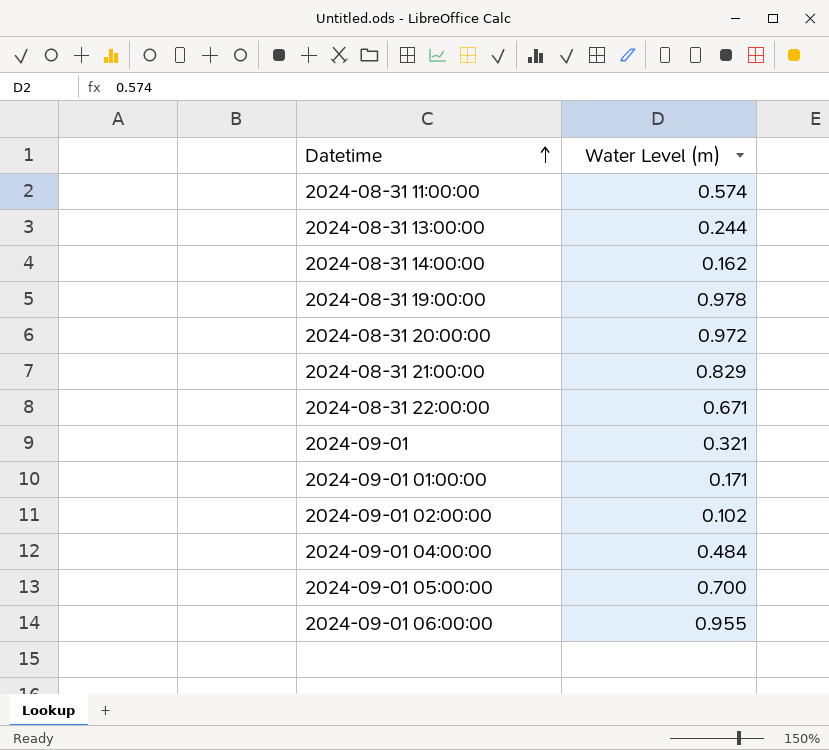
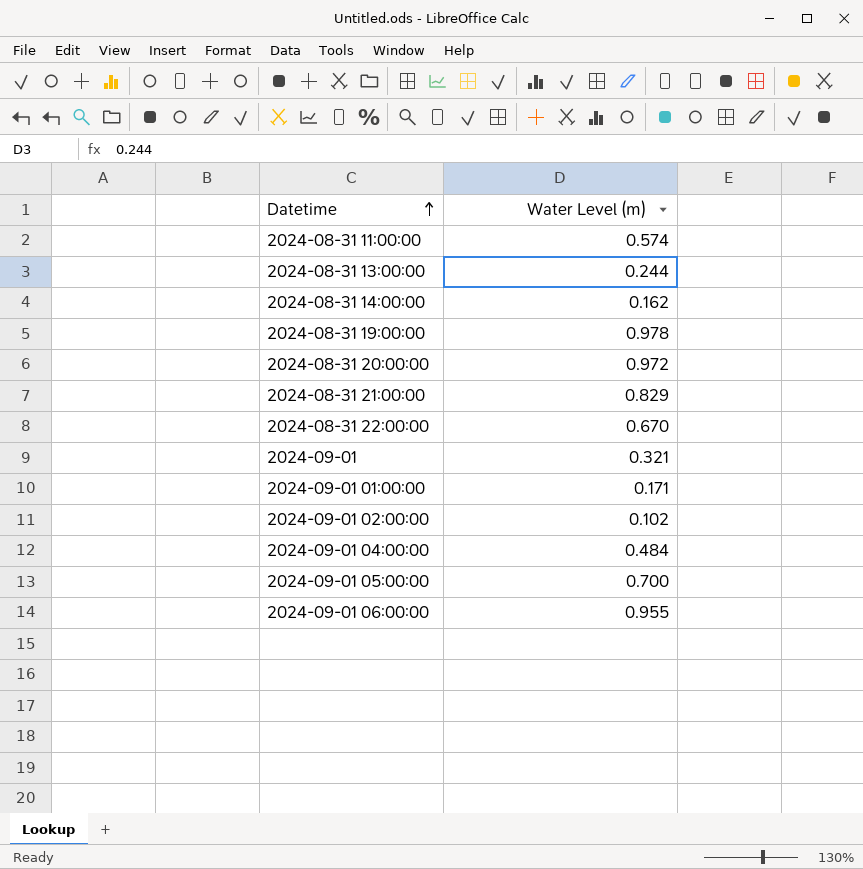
2024-08-31 22:00:00 | Water Level (m): 0.671 -> 0.670

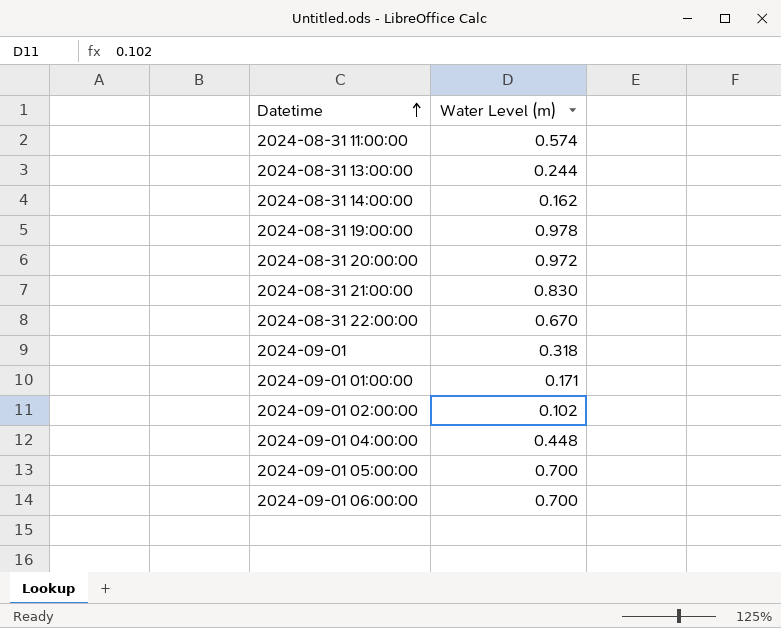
2024-08-31 21:00:00 | Water Level (m): 0.829 -> 0.830
2024-09-01 | Water Level (m): 0.321 -> 0.318
2024-09-01 04:00:00 | Water Level (m): 0.484 -> 0.448
2024-09-01 06:00:00 | Water Level (m): 0.955 -> 0.700

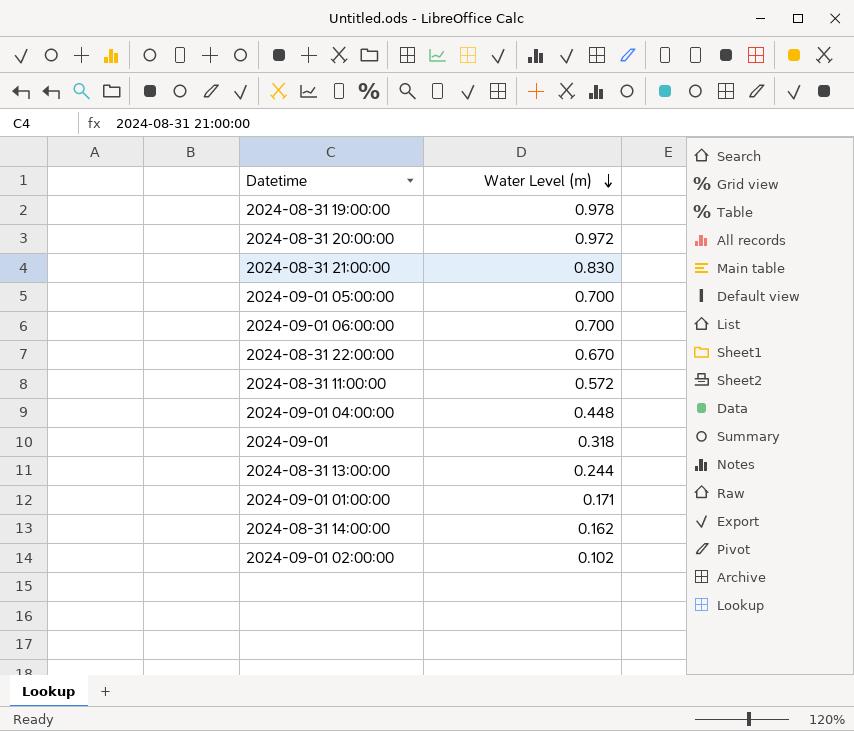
row order: Datetime ascending -> Water Level (m) descending
2024-08-31 11:00:00 | Water Level (m): 0.574 -> 0.572

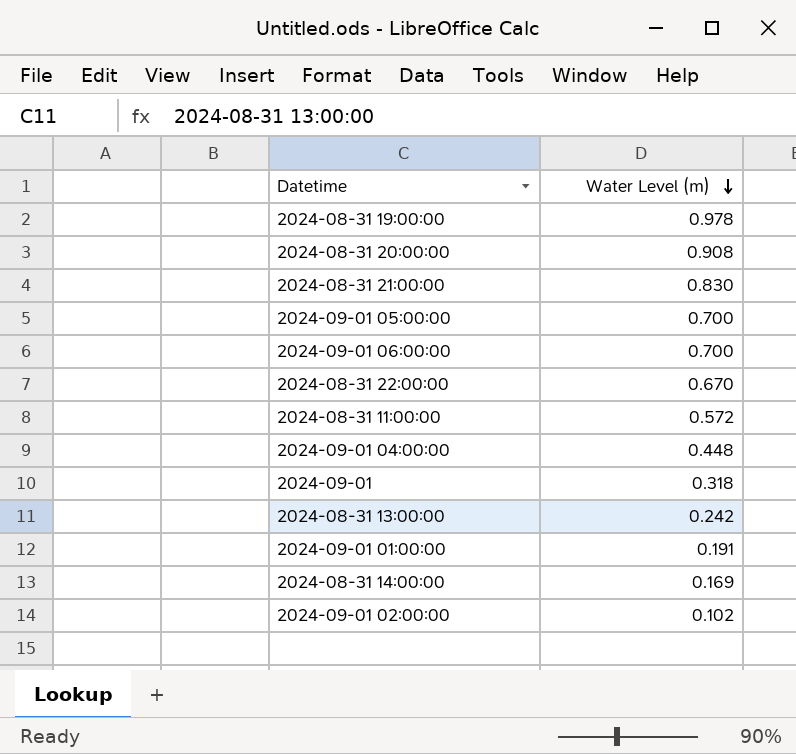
2024-08-31 20:00:00 | Water Level (m): 0.972 -> 0.908
2024-08-31 13:00:00 | Water Level (m): 0.244 -> 0.242
2024-09-01 01:00:00 | Water Level (m): 0.171 -> 0.191
2024-08-31 14:00:00 | Water Level (m): 0.162 -> 0.169

